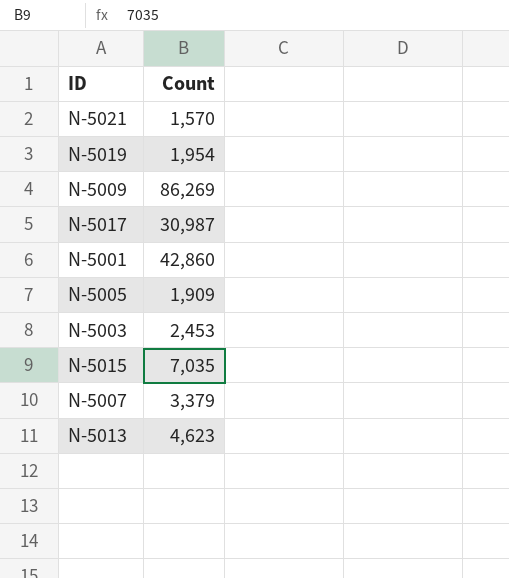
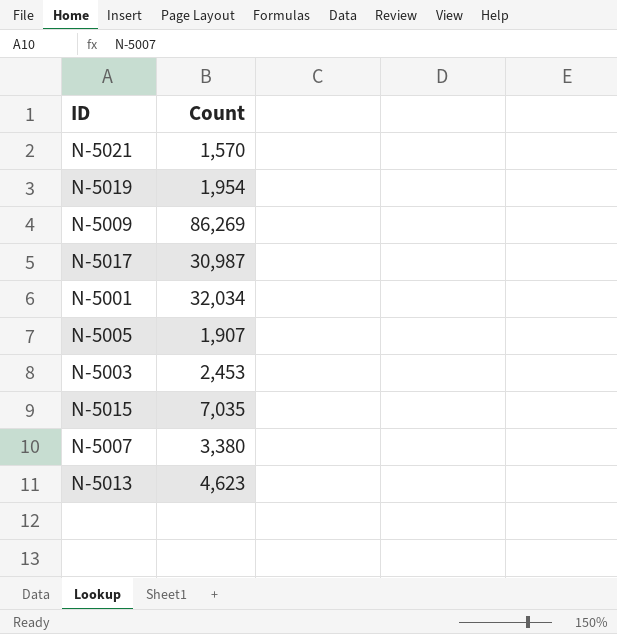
N-5001 | Count: 42,860 -> 32,034
N-5005 | Count: 1,909 -> 1,907
N-5007 | Count: 3,379 -> 3,380

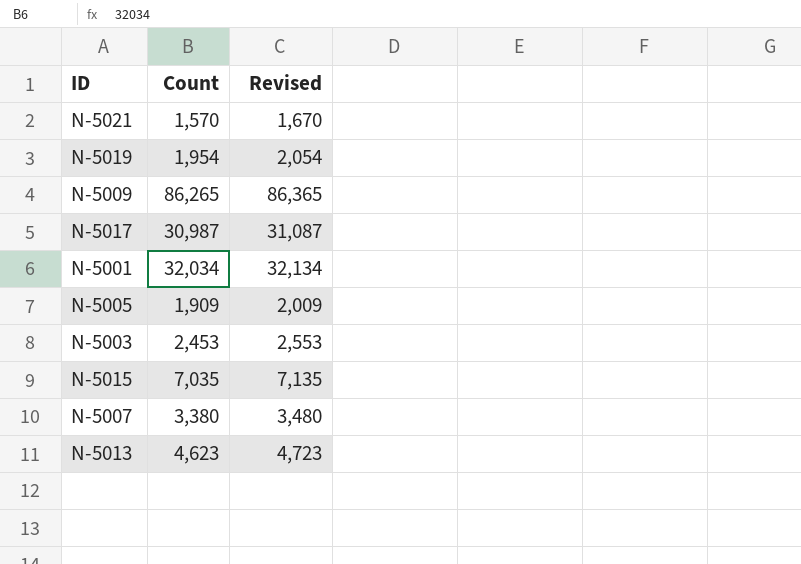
column Revised | formula: none -> [Count] + 100
N-5009 | Count: 86,269 -> 86,265
N-5005 | Count: 1,907 -> 1,909

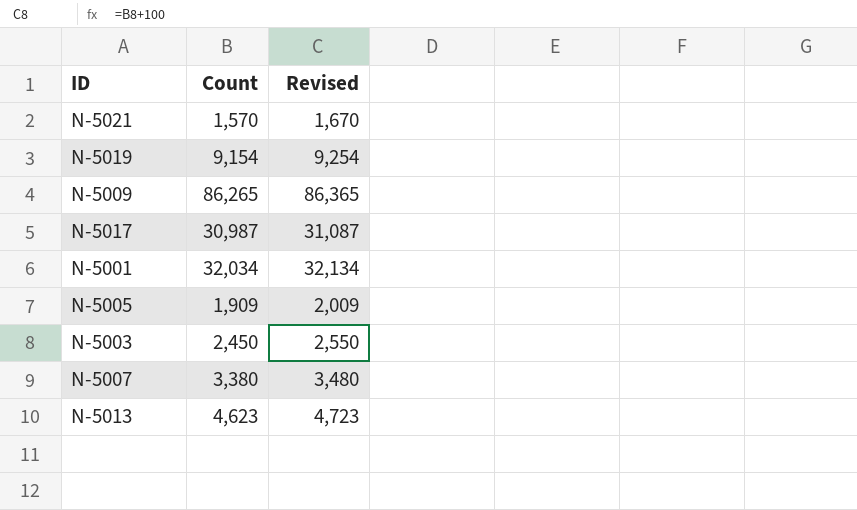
row N-5015: 7,035 | 7,135 -> none
N-5019 | Count: 1,954 -> 9,154
N-5019 | Revised: 2,054 -> 9,254
N-5003 | Count: 2,453 -> 2,450
N-5003 | Revised: 2,553 -> 2,550

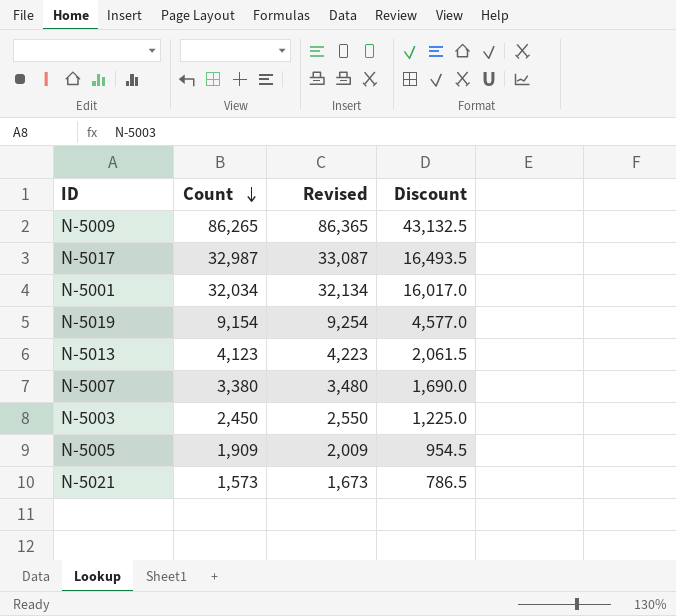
row order: none -> Count descending
column Discount | formula: none -> [Count] * 0.5
N-5017 | Count: 30,987 -> 32,987
N-5017 | Revised: 31,087 -> 33,087
N-5013 | Count: 4,623 -> 4,123
N-5013 | Revised: 4,723 -> 4,223
N-5021 | Count: 1,570 -> 1,573
N-5021 | Revised: 1,670 -> 1,673

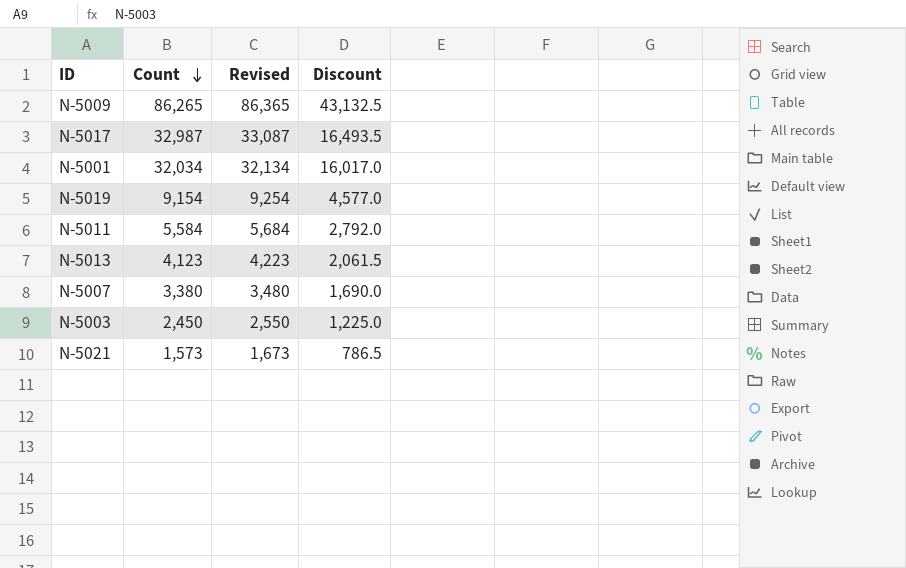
row N-5005: 1,909 | 2,009 | 954.5 -> none
row N-5011: none -> 5,584 | 5,684 | 2,792.0

